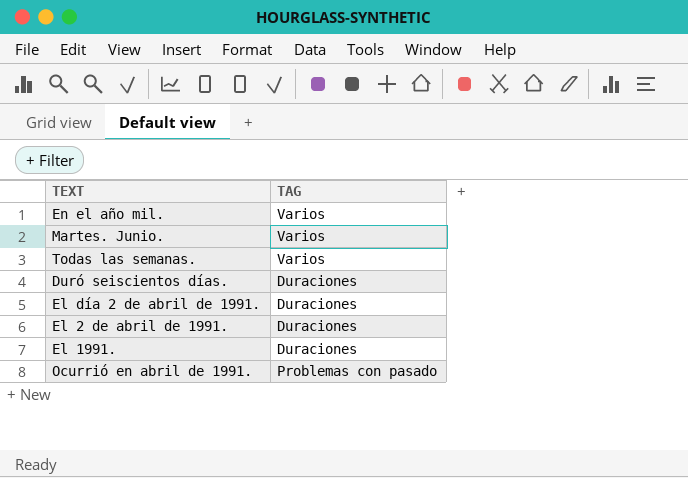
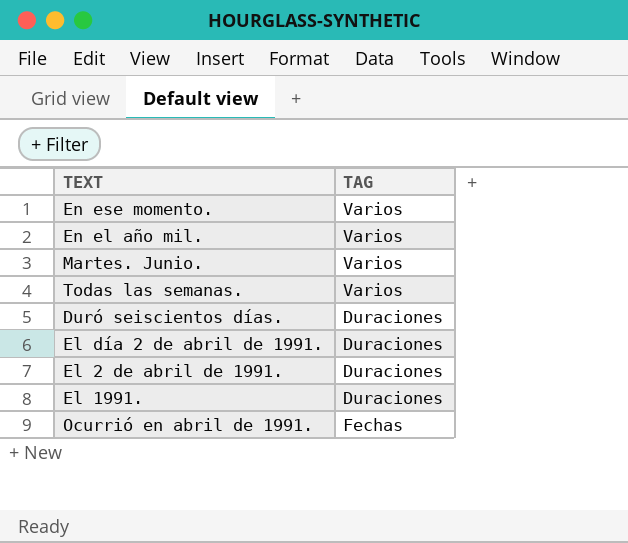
row En ese momento.: none -> Varios
Ocurrió en abril de 1991. | TAG: Problemas con pasado -> Fechas

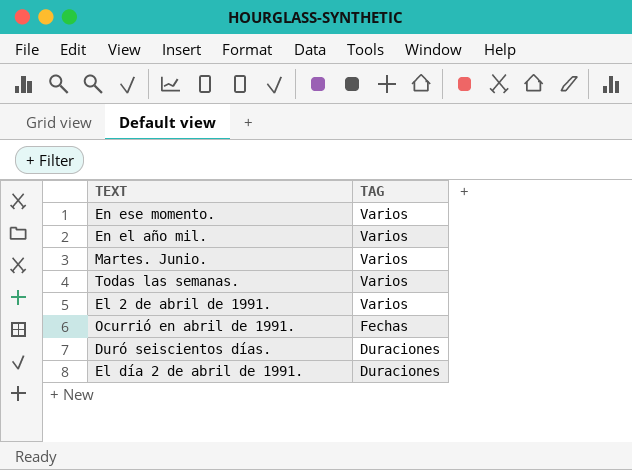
row order: none -> TAG descending
row El 1991.: Duraciones -> none
El 2 de abril de 1991. | TAG: Duraciones -> Varios

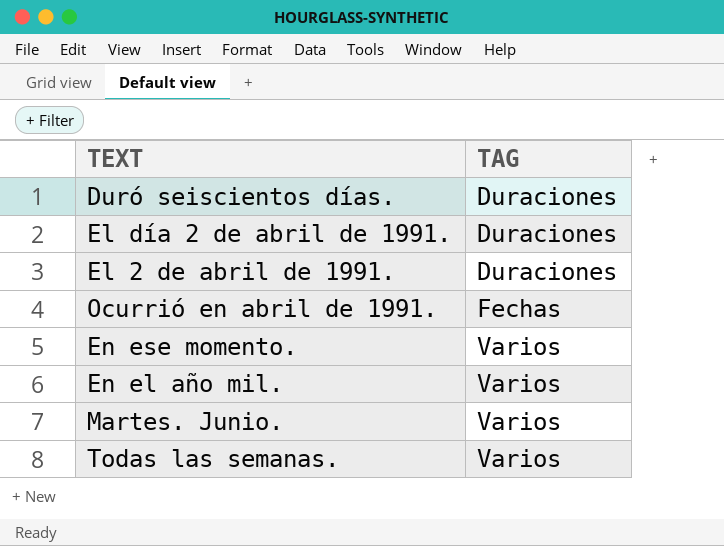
row order: TAG descending -> TAG ascending
El 2 de abril de 1991. | TAG: Varios -> Duraciones

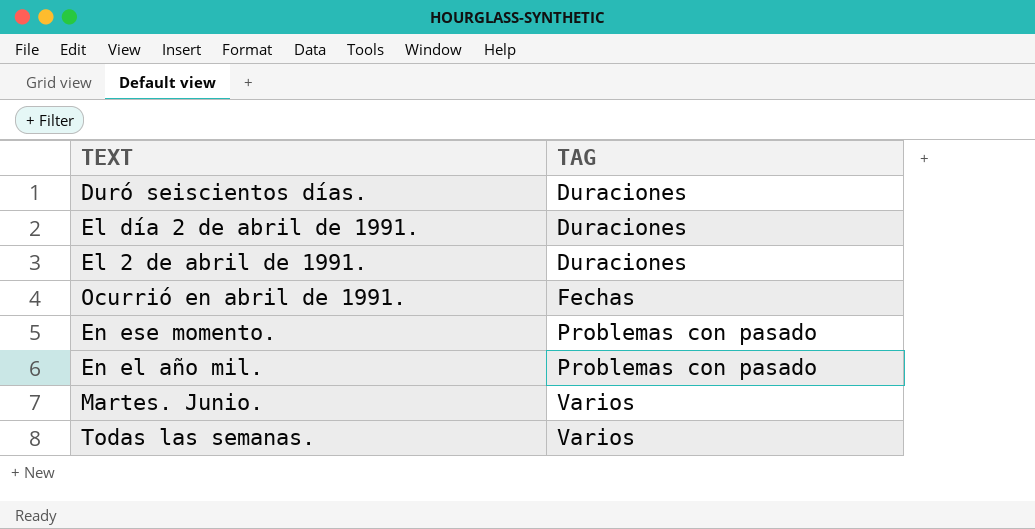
En ese momento. | TAG: Varios -> Problemas con pasado
En el año mil. | TAG: Varios -> Problemas con pasado

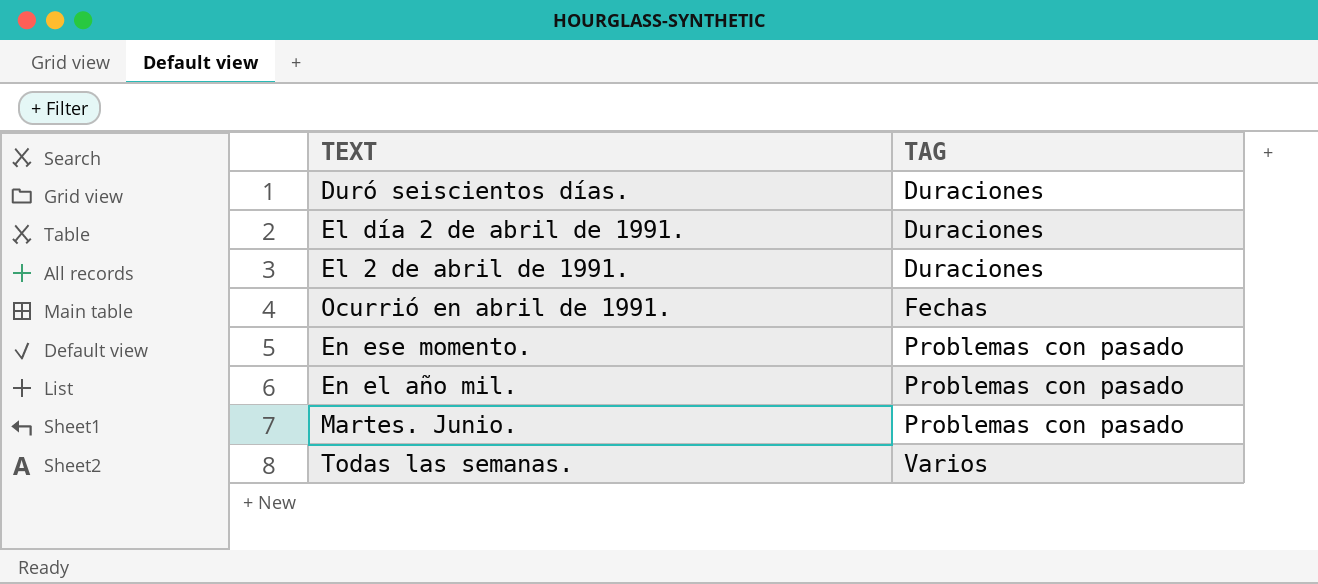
Martes. Junio. | TAG: Varios -> Problemas con pasado

